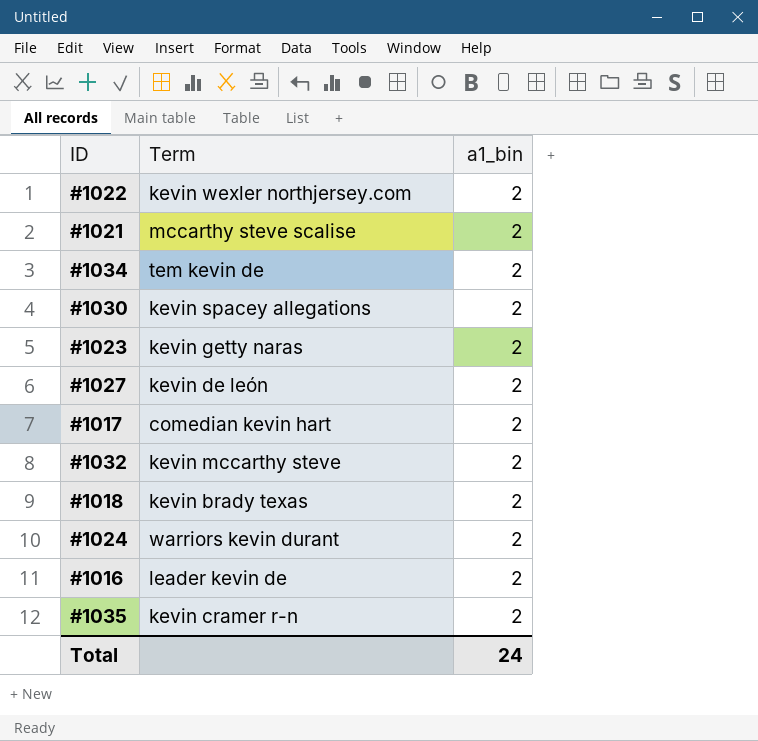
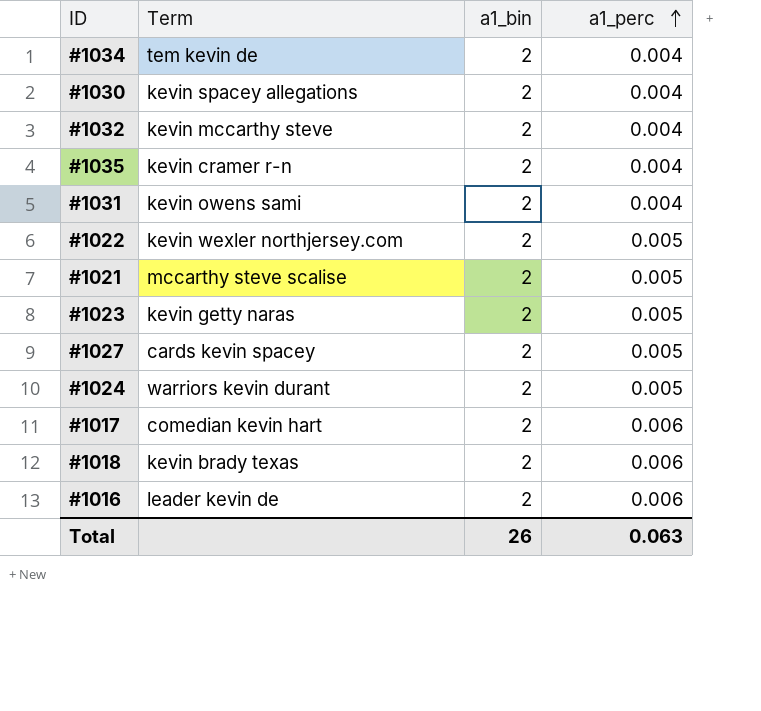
row order: none -> a1_perc ascending
column a1_perc | position: none -> 4
row #1031: none -> kevin owens sami | 2 | 0.004
#1027 | Term: kevin de león -> cards kevin spacey
Total | a1_bin: 24 -> 26

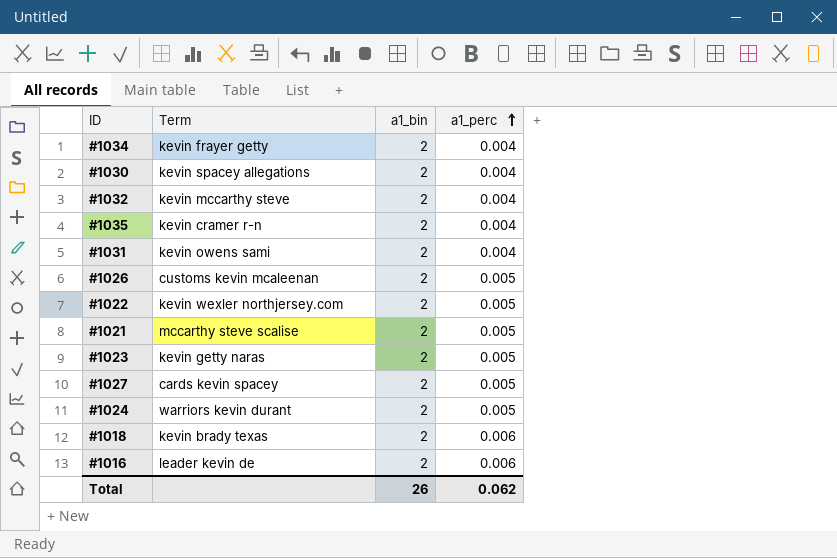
row #1017: comedian kevin hart | 2 | 0.006 -> none
#1034 | Term: tem kevin de -> kevin frayer getty
row #1026: none -> customs kevin mcaleenan | 2 | 0.005
Total | a1_perc: 0.063 -> 0.062

